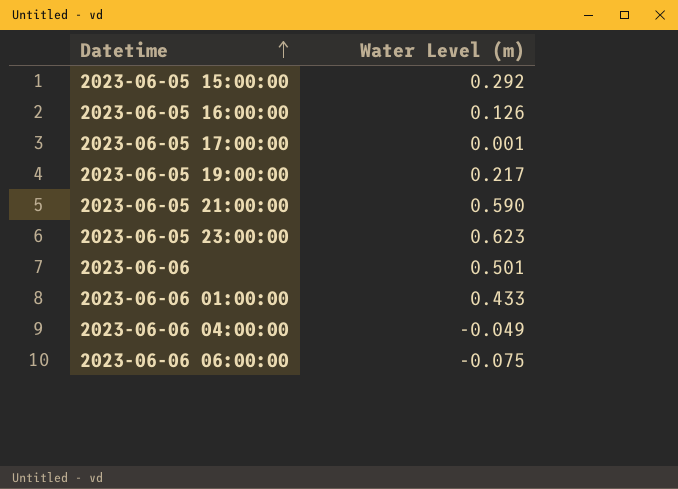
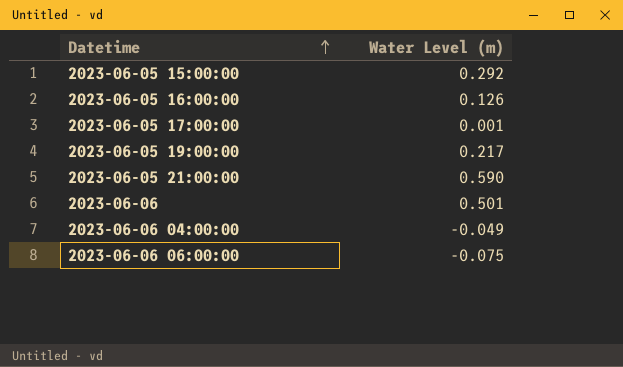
row 2023-06-05 23:00:00: 0.623 -> none
row 2023-06-06 01:00:00: 0.433 -> none

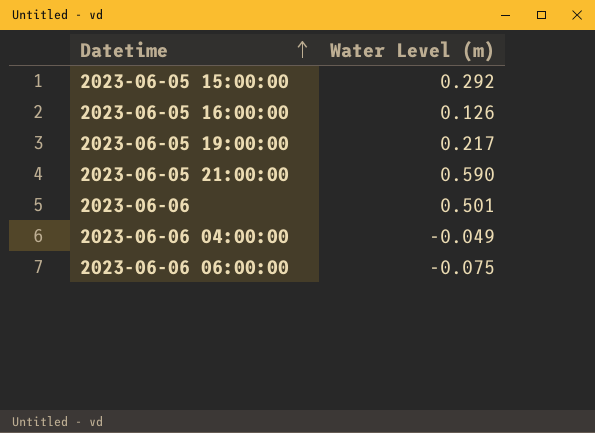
row 2023-06-05 17:00:00: 0.001 -> none

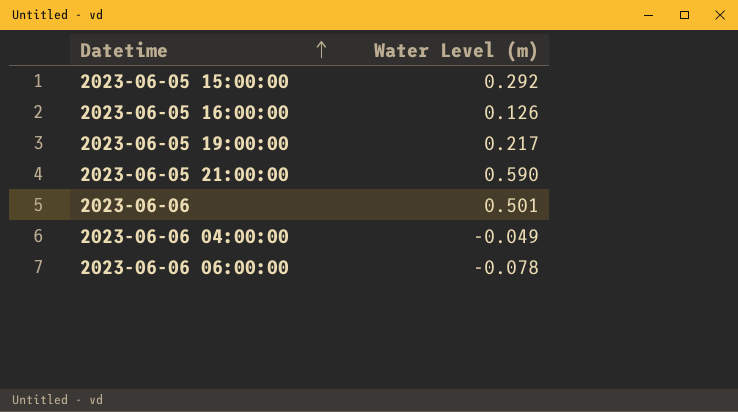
2023-06-06 06:00:00 | Water Level (m): -0.075 -> -0.078

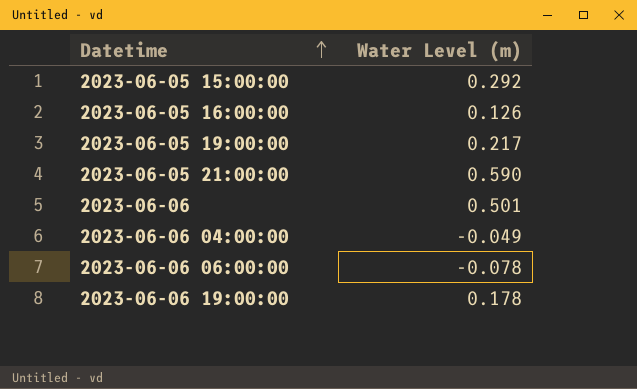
row 2023-06-06 19:00:00: none -> 0.178

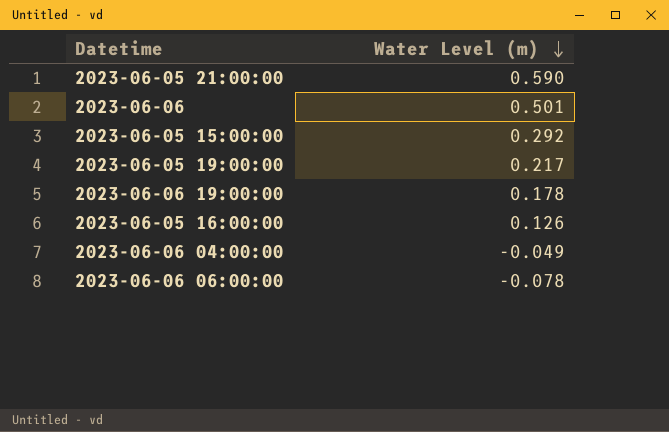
row order: Datetime ascending -> Water Level (m) descending

